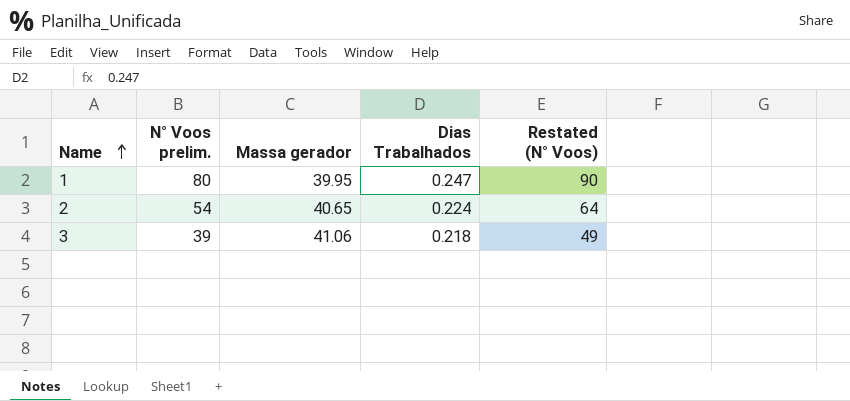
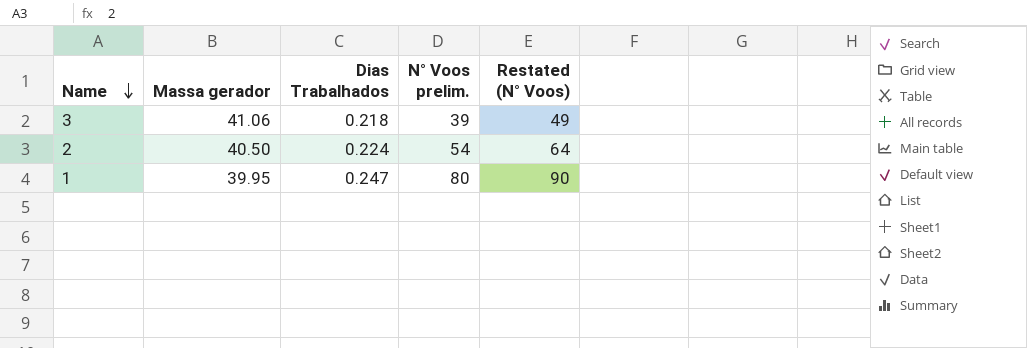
row order: Name ascending -> Name descending
column N° Voos prelim. | position: 2 -> 4
2 | Massa gerador: 40.65 -> 40.50

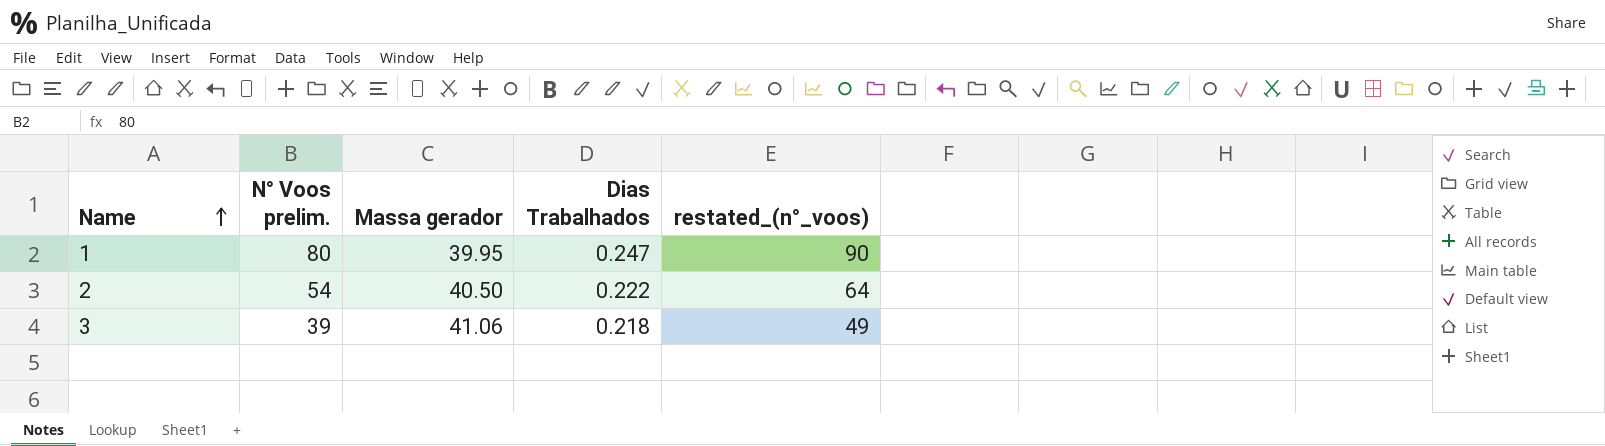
row order: Name descending -> Name ascending
column N° Voos prelim. | position: 4 -> 2
column name: Restated (N° Voos) -> restated_(n°_voos)
2 | Dias Trabalhados: 0.224 -> 0.222

